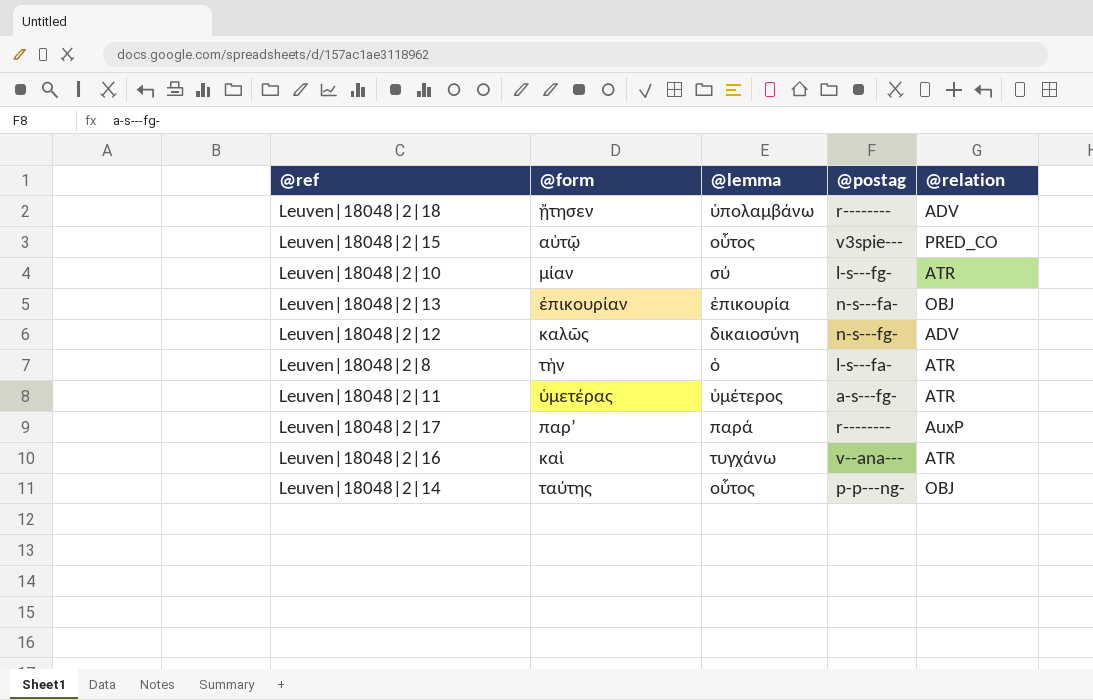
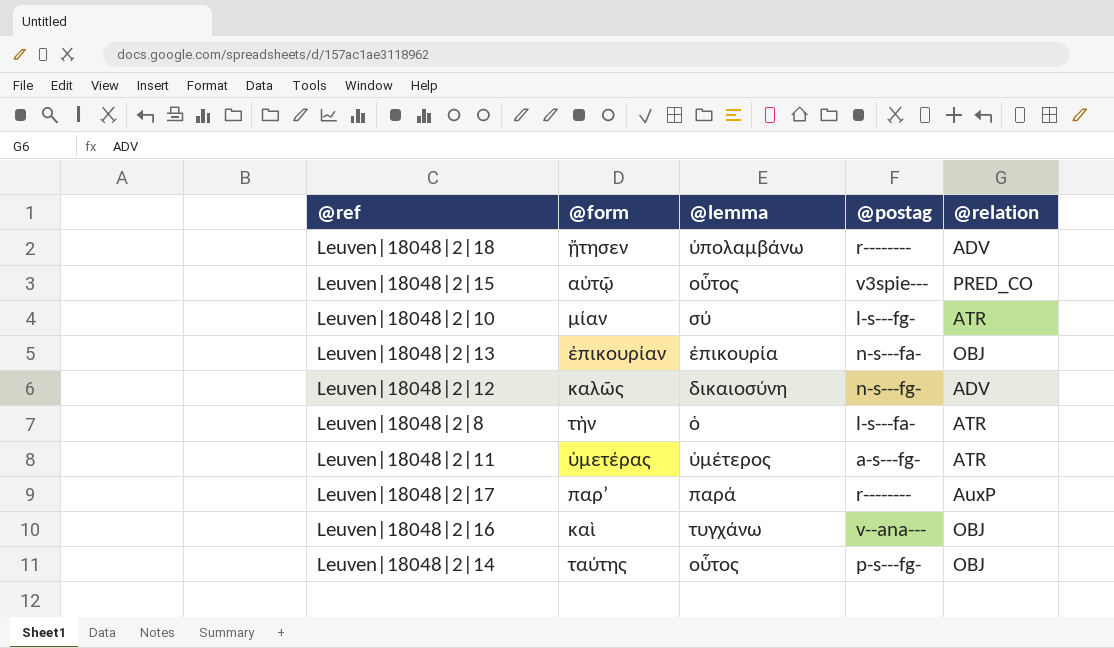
Leuven|18048|2|16 | @relation: ATR -> OBJ
Leuven|18048|2|14 | @postag: p-p---ng- -> p-s---fg-

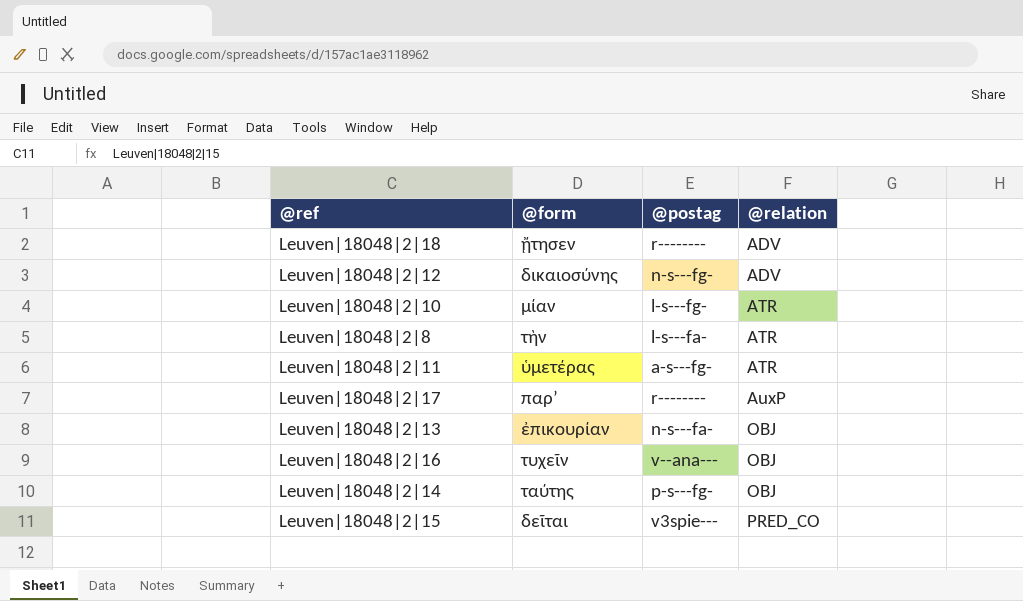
row order: none -> @relation ascending
column @lemma | position: 3 -> none
Leuven|18048|2|12 | @form: καλῶς -> δικαιοσύνης
Leuven|18048|2|16 | @form: καὶ -> τυχεῖν
Leuven|18048|2|15 | @form: αὐτῷ -> δεῖται

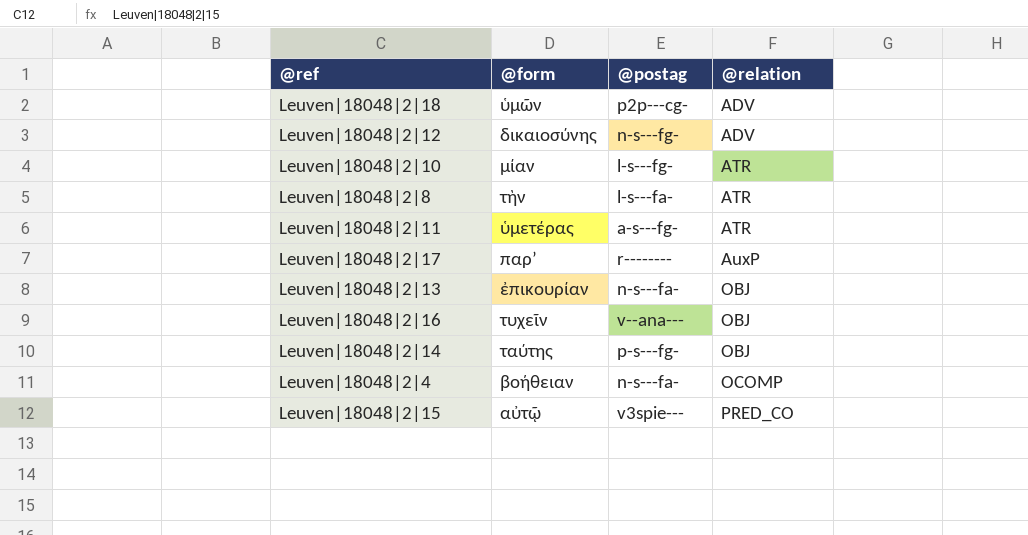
Leuven|18048|2|18 | @form: ᾔτησεν -> ὑμῶν
Leuven|18048|2|18 | @postag: r-------- -> p2p---cg-
row Leuven|18048|2|4: none -> βοήθειαν | n-s---fa- | OCOMP
Leuven|18048|2|15 | @form: δεῖται -> αὐτῷ

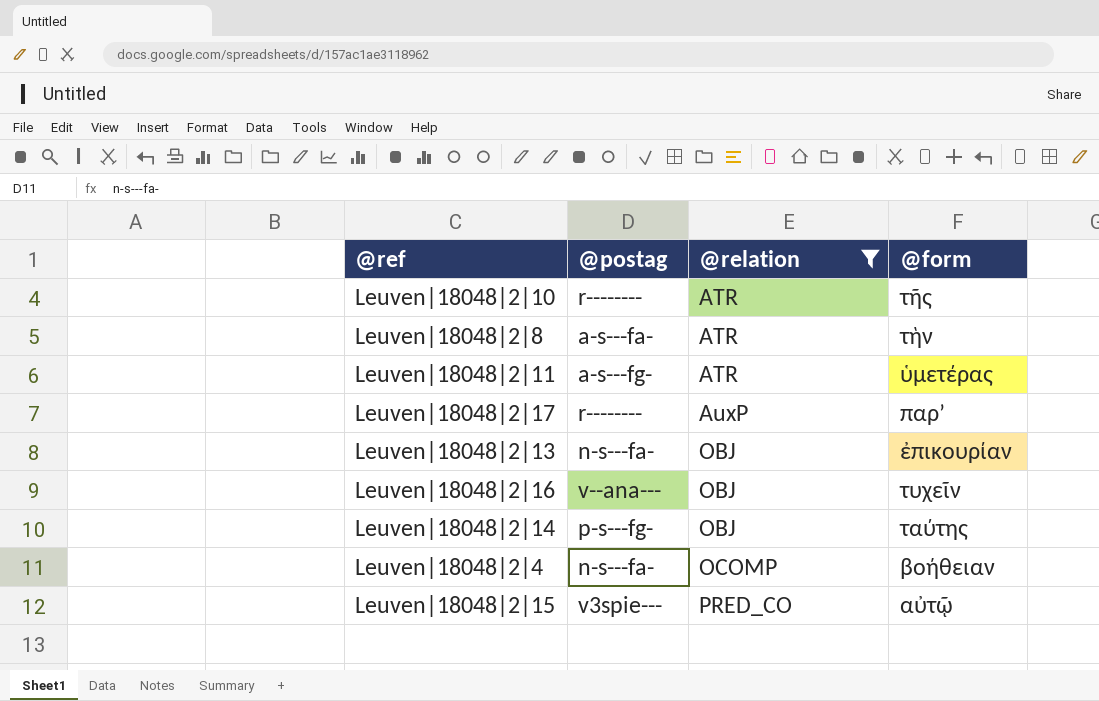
filter: none -> @relation != ADV
column @form | position: 2 -> 4
Leuven|18048|2|10 | @postag: l-s---fg- -> r--------
Leuven|18048|2|10 | @form: μίαν -> τῆς
Leuven|18048|2|8 | @postag: l-s---fa- -> a-s---fa-

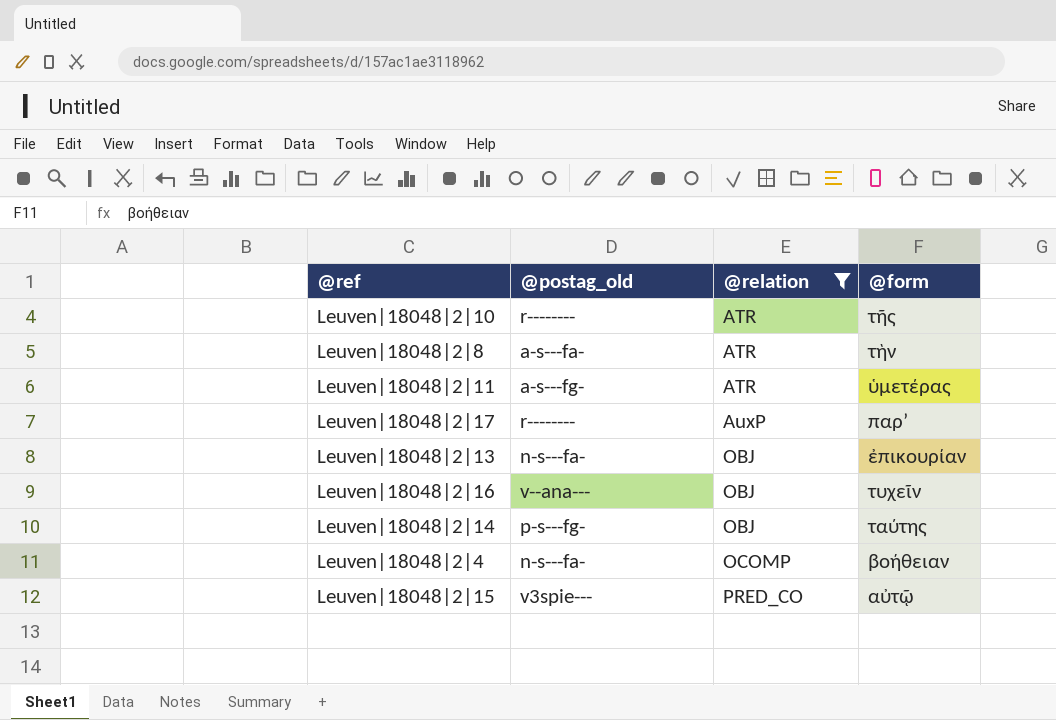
column name: @postag -> @postag_old

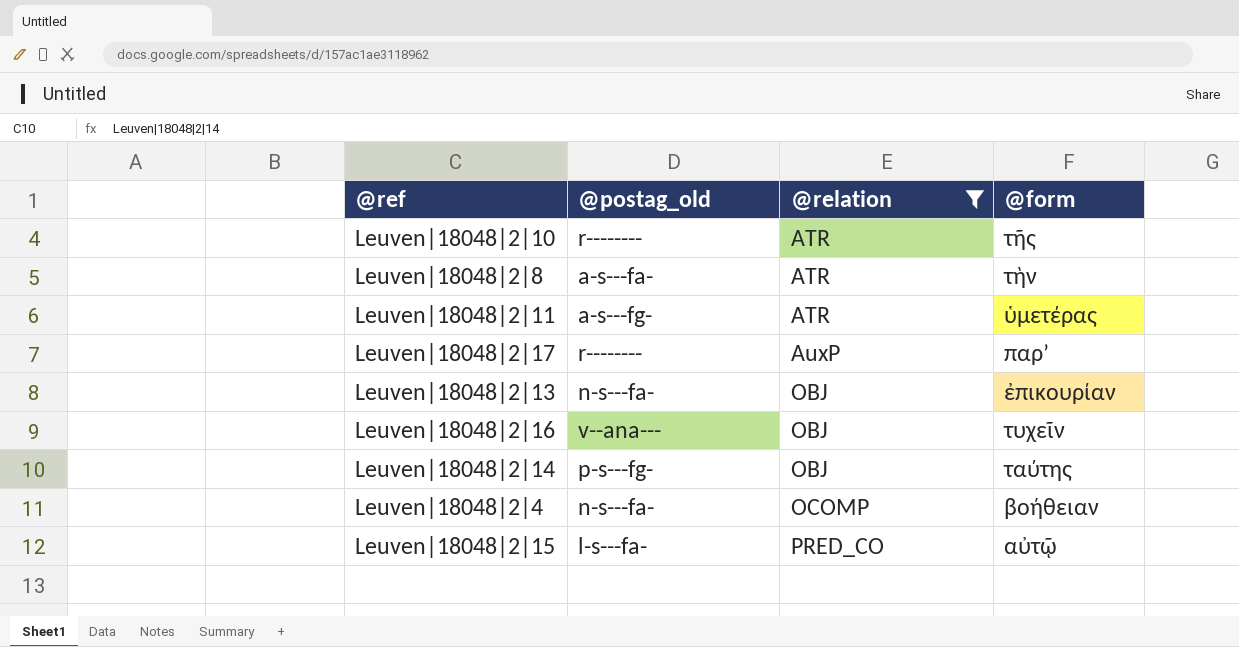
Leuven|18048|2|15 | @postag_old: v3spie--- -> l-s---fa-

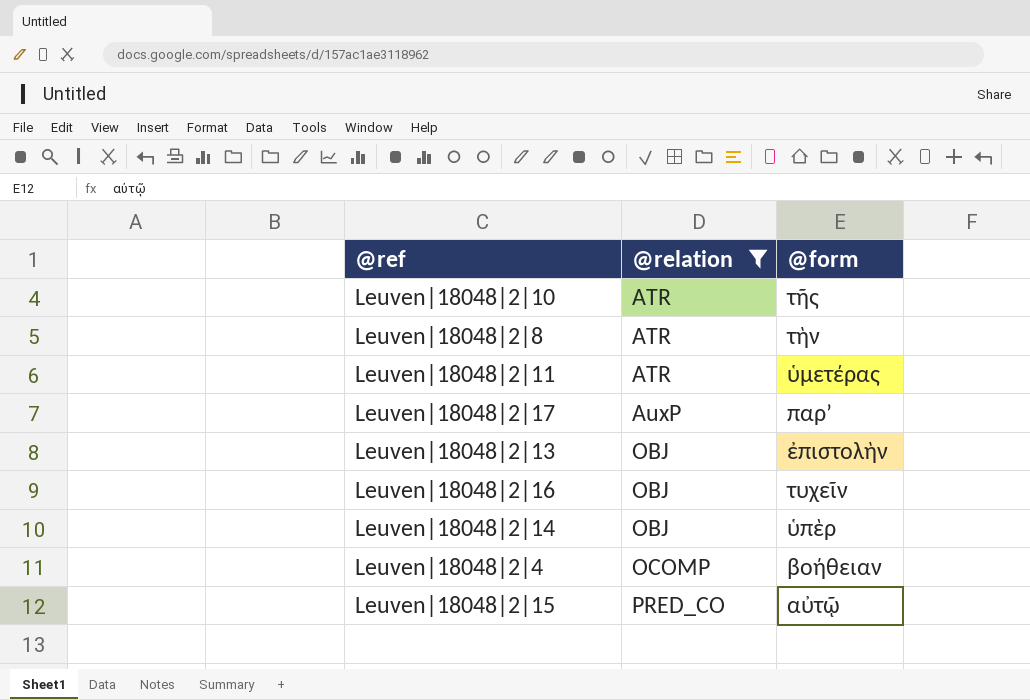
column @postag_old | position: 2 -> none
Leuven|18048|2|13 | @form: ἐπικουρίαν -> ἐπιστολὴν
Leuven|18048|2|14 | @form: ταύτης -> ὑπὲρ

